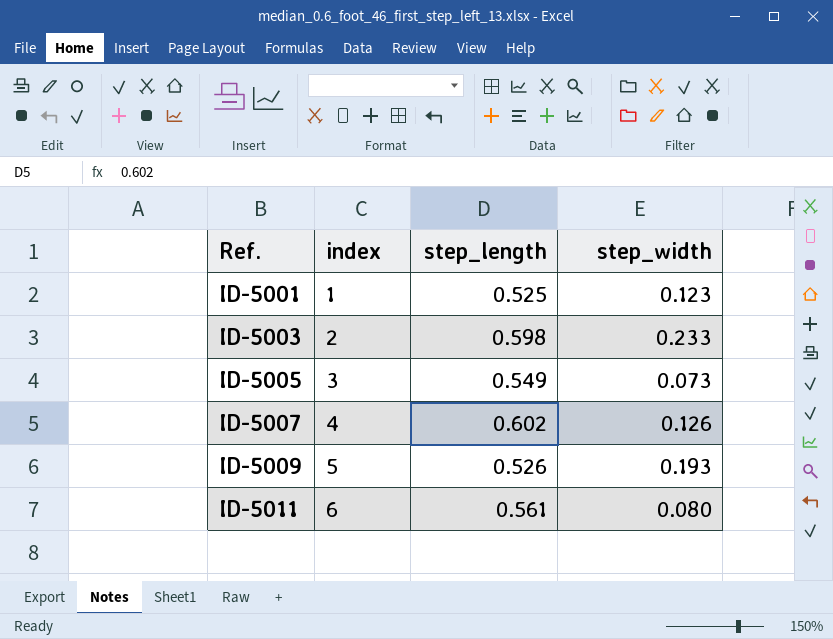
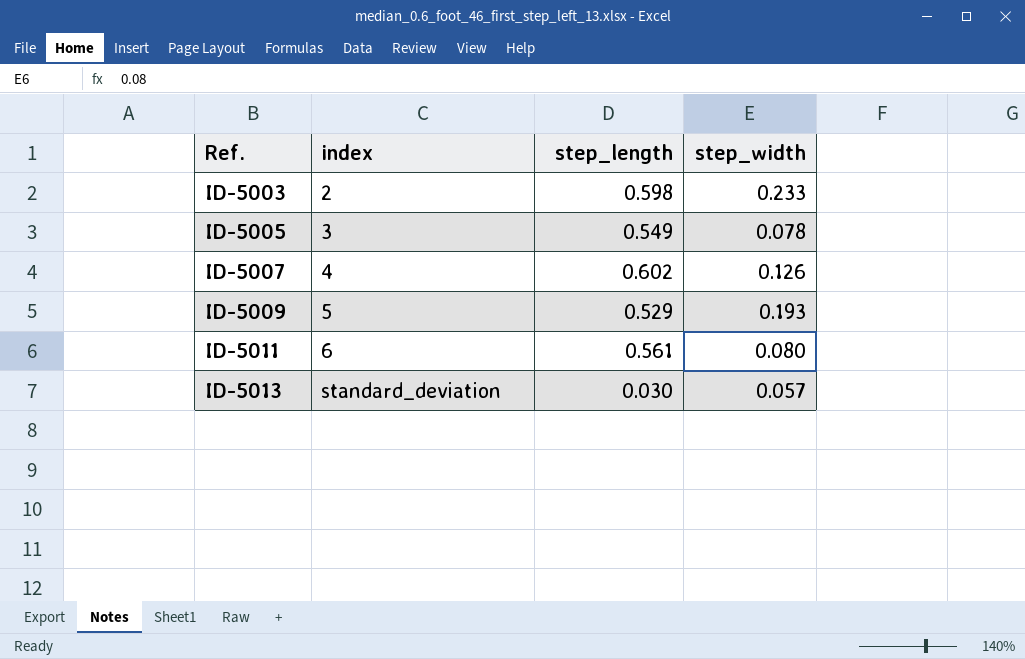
row ID-5001: 1 | 0.525 | 0.123 -> none
ID-5005 | step_width: 0.073 -> 0.078
ID-5009 | step_length: 0.526 -> 0.529
row ID-5013: none -> standard_deviation | 0.030 | 0.057

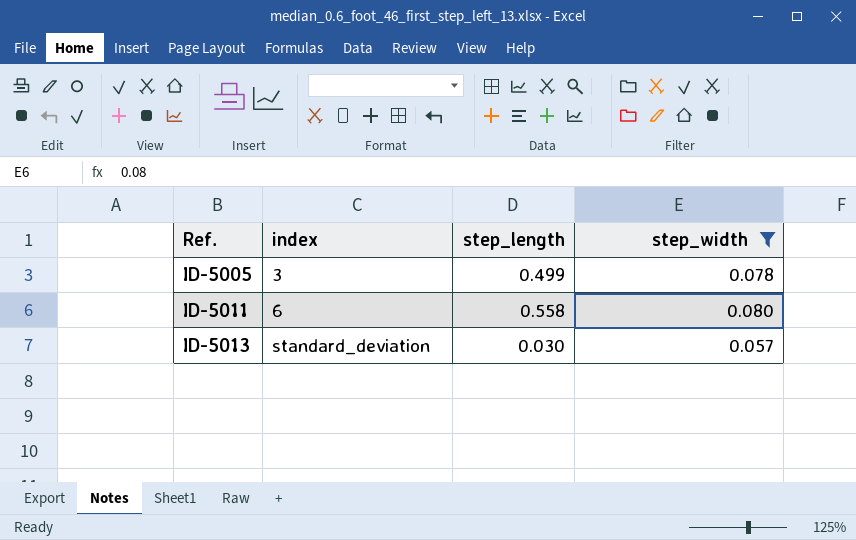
filter: none -> step_width <= 0.080
ID-5005 | step_length: 0.549 -> 0.499
ID-5011 | step_length: 0.561 -> 0.558

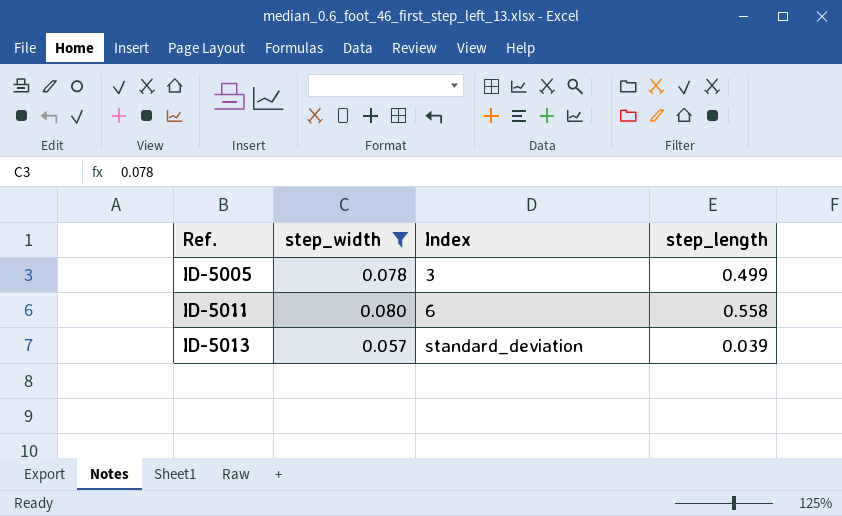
column step_width | position: 4 -> 2
column name: index -> Index
ID-5013 | step_length: 0.030 -> 0.039

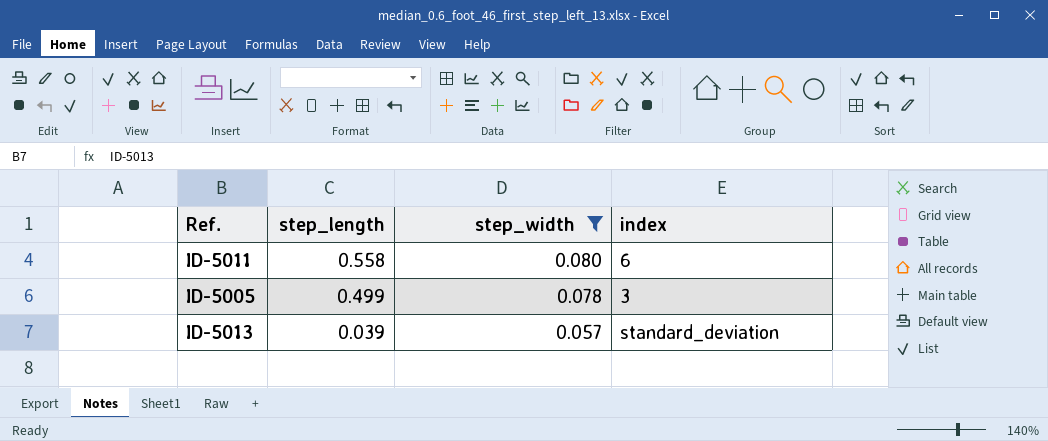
row order: Ref. ascending -> step_length descending
column step_length | position: 4 -> 2
column name: Index -> index

